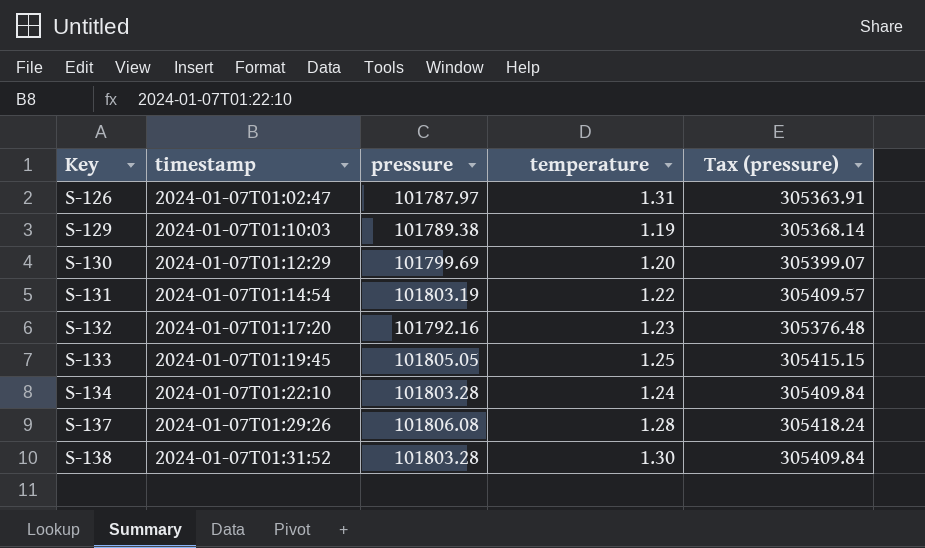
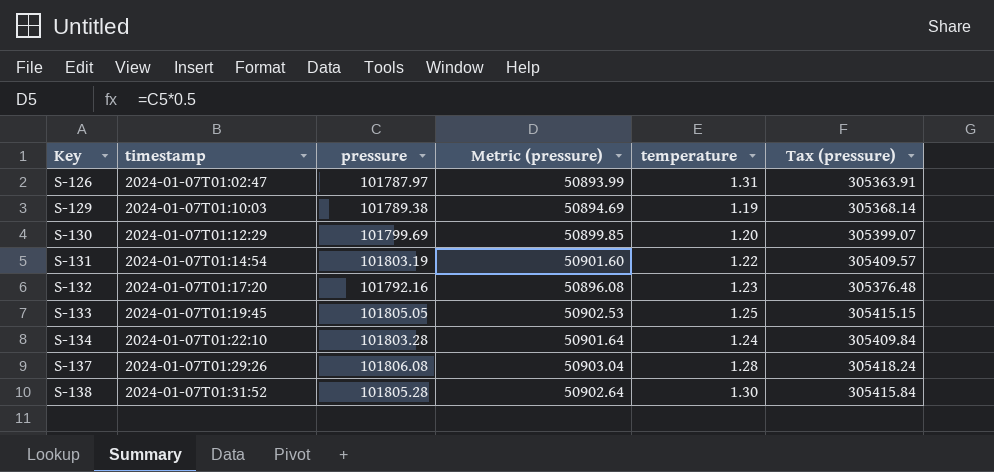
column Metric (pressure) | formula: none -> [pressure] * 0.5
S-138 | pressure: 101803.28 -> 101805.28
S-138 | Tax (pressure): 305409.84 -> 305415.84

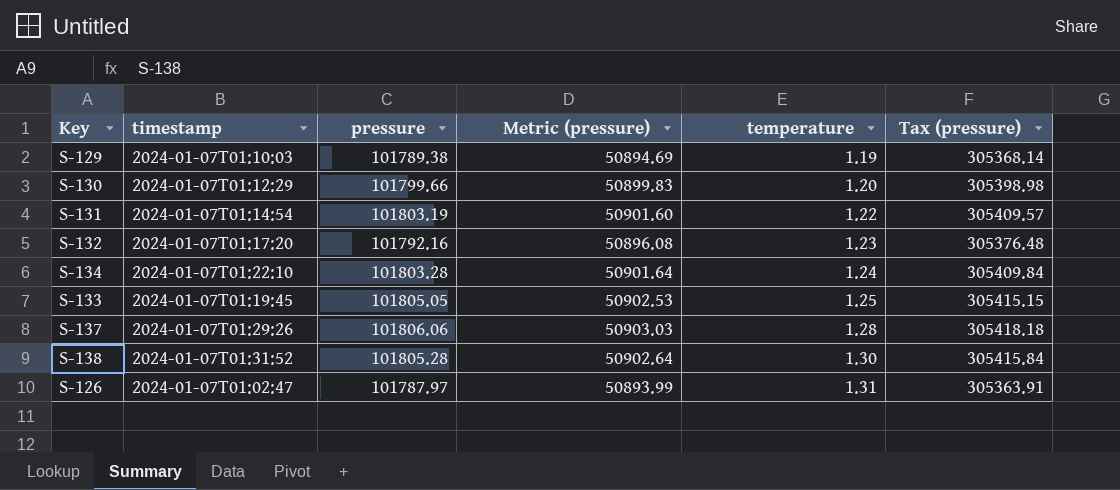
row order: Key ascending -> temperature ascending
S-130 | pressure: 101799.69 -> 101799.66
S-130 | Metric (pressure): 50899.85 -> 50899.83
S-130 | Tax (pressure): 305399.07 -> 305398.98
S-137 | pressure: 101806.08 -> 101806.06
S-137 | Metric (pressure): 50903.04 -> 50903.03
S-137 | Tax (pressure): 305418.24 -> 305418.18

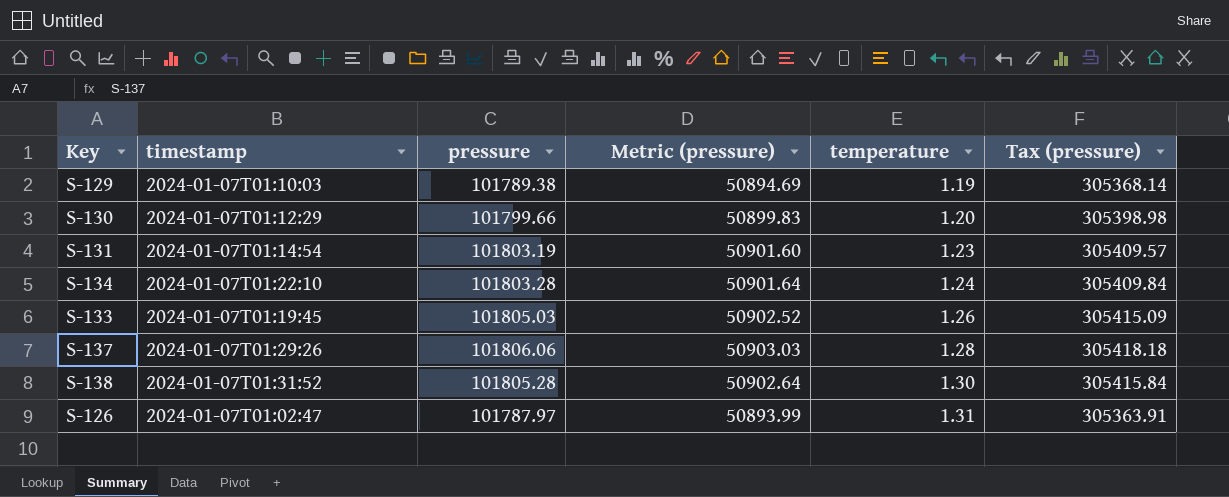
row S-132: 2024-01-07T01:17:20 | 101792.16 | 50896.08 | 1.23 | 305376.48 -> none
S-131 | temperature: 1.22 -> 1.23
S-133 | pressure: 101805.05 -> 101805.03
S-133 | Metric (pressure): 50902.53 -> 50902.52
S-133 | temperature: 1.25 -> 1.26
S-133 | Tax (pressure): 305415.15 -> 305415.09

